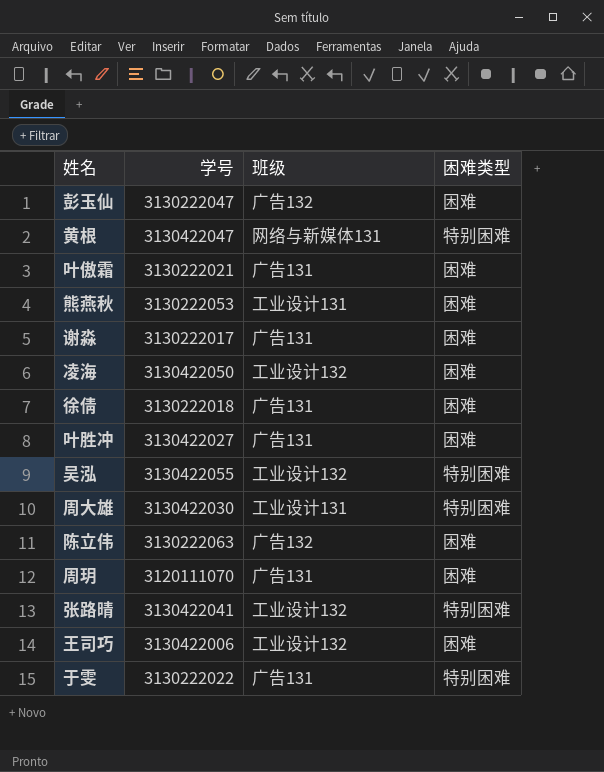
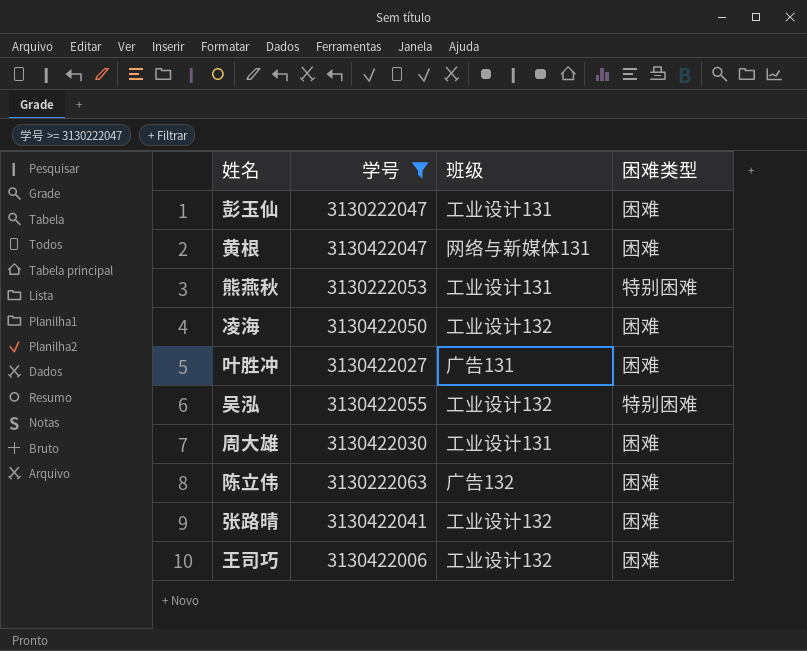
filter: none -> 学号 >= 3130222047
彭玉仙 | 班级: 广告132 -> 工业设计131
黄根 | 困难类型: 特别困难 -> 困难
熊燕秋 | 困难类型: 困难 -> 特别困难
周大雄 | 困难类型: 特别困难 -> 困难
张路晴 | 困难类型: 特别困难 -> 困难

